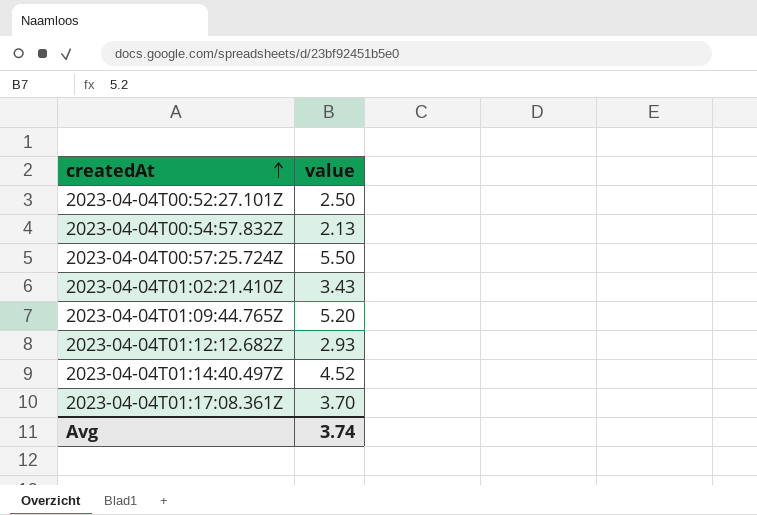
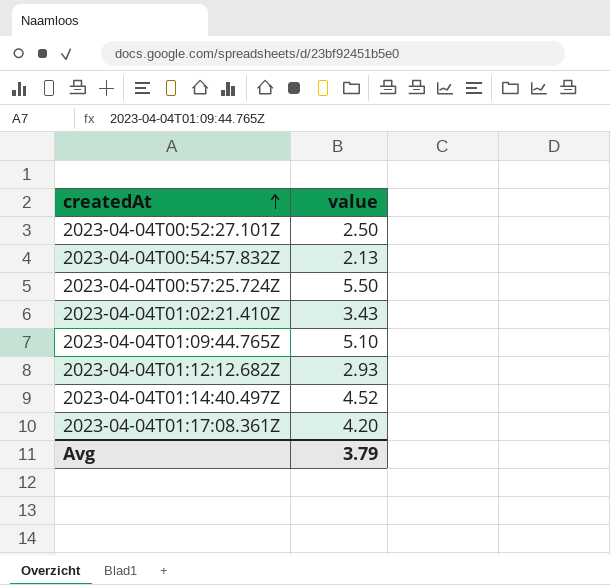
2023-04-04T01:09:44.765Z | value: 5.20 -> 5.10
2023-04-04T01:17:08.361Z | value: 3.70 -> 4.20
Avg | value: 3.74 -> 3.79

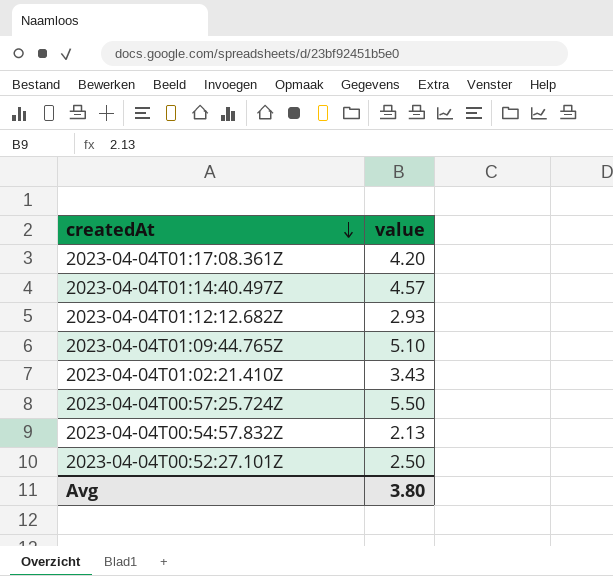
row order: createdAt ascending -> createdAt descending
2023-04-04T01:14:40.497Z | value: 4.52 -> 4.57
Avg | value: 3.79 -> 3.80

